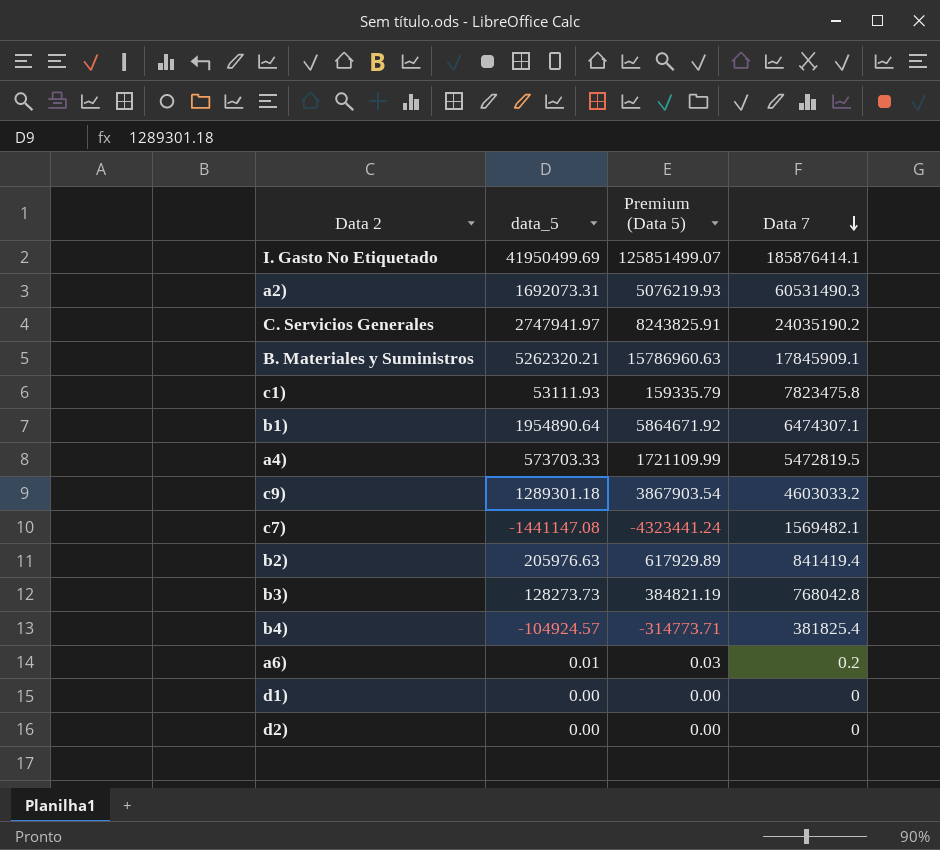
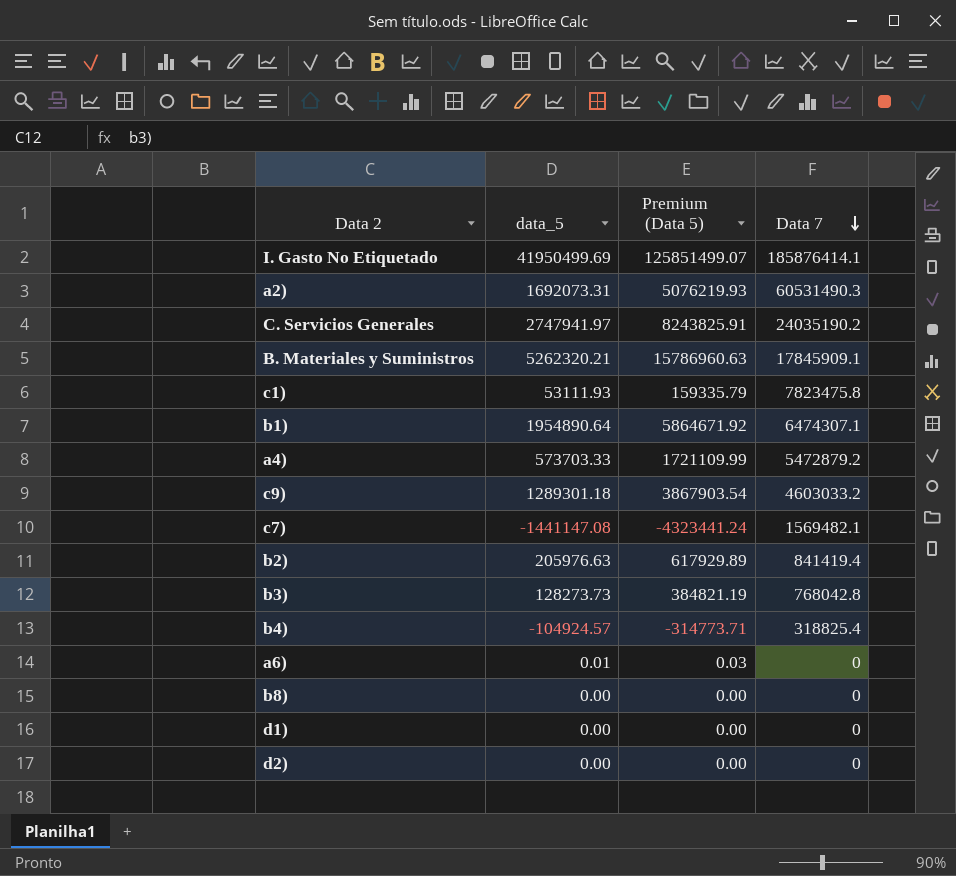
a4) | Data 7: 5472819.5 -> 5472879.2
b4) | Data 7: 381825.4 -> 318825.4
a6) | Data 7: 0.2 -> 0
row b8): none -> 0.00 | 0.00 | 0

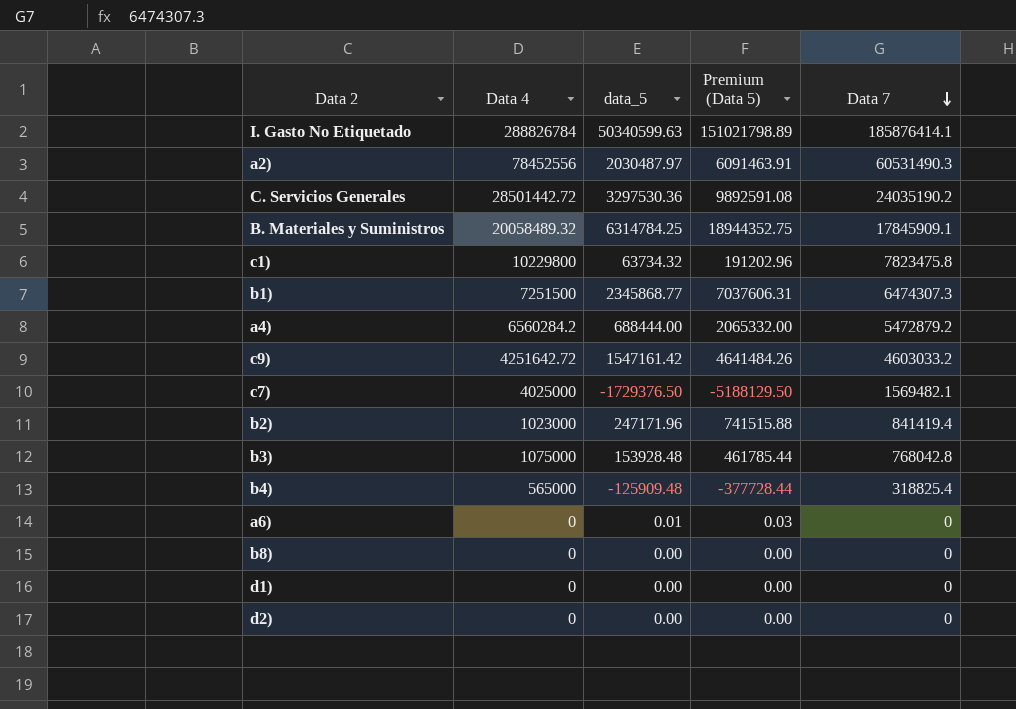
column Data 4 | position: none -> 2
I. Gasto No Etiquetado | data_5: 41950499.69 -> 50340599.63
I. Gasto No Etiquetado | Premium (Data 5): 125851499.07 -> 151021798.89
a2) | data_5: 1692073.31 -> 2030487.97
a2) | Premium (Data 5): 5076219.93 -> 6091463.91
C. Servicios Generales | data_5: 2747941.97 -> 3297530.36
C. Servicios Generales | Premium (Data 5): 8243825.91 -> 9892591.08
B. Materiales y Suministros | data_5: 5262320.21 -> 6314784.25
B. Materiales y Suministros | Premium (Data 5): 15786960.63 -> 18944352.75
c1) | data_5: 53111.93 -> 63734.32
c1) | Premium (Data 5): 159335.79 -> 191202.96
b1) | data_5: 1954890.64 -> 2345868.77
b1) | Premium (Data 5): 5864671.92 -> 7037606.31
b1) | Data 7: 6474307.1 -> 6474307.3
a4) | data_5: 573703.33 -> 688444.00
a4) | Premium (Data 5): 1721109.99 -> 2065332.00
c9) | data_5: 1289301.18 -> 1547161.42
c9) | Premium (Data 5): 3867903.54 -> 4641484.26
c7) | data_5: -1441147.08 -> -1729376.50
c7) | Premium (Data 5): -4323441.24 -> -5188129.50
b2) | data_5: 205976.63 -> 247171.96
b2) | Premium (Data 5): 617929.89 -> 741515.88
b3) | data_5: 128273.73 -> 153928.48
b3) | Premium (Data 5): 384821.19 -> 461785.44
b4) | data_5: -104924.57 -> -125909.48
b4) | Premium (Data 5): -314773.71 -> -377728.44

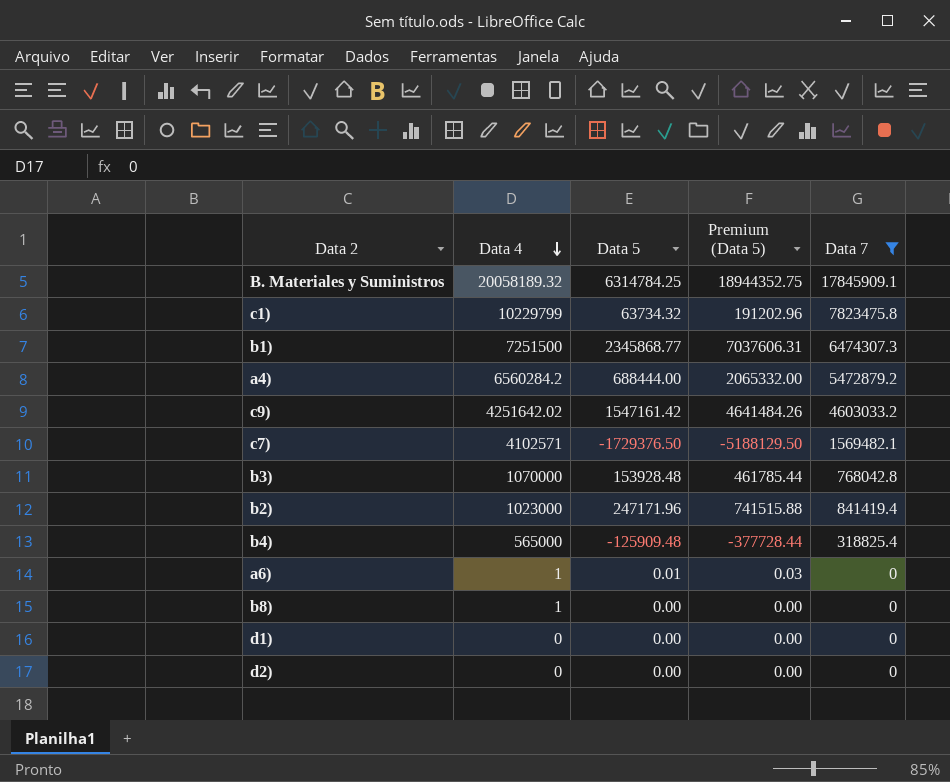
filter: none -> Data 7 <= 17845909.1
row order: Data 7 descending -> Data 4 descending
column name: data_5 -> Data 5
B. Materiales y Suministros | Data 4: 20058489.32 -> 20058189.32
c1) | Data 4: 10229800 -> 10229799
c9) | Data 4: 4251642.72 -> 4251642.02
c7) | Data 4: 4025000 -> 4102571
b3) | Data 4: 1075000 -> 1070000
a6) | Data 4: 0 -> 1
b8) | Data 4: 0 -> 1

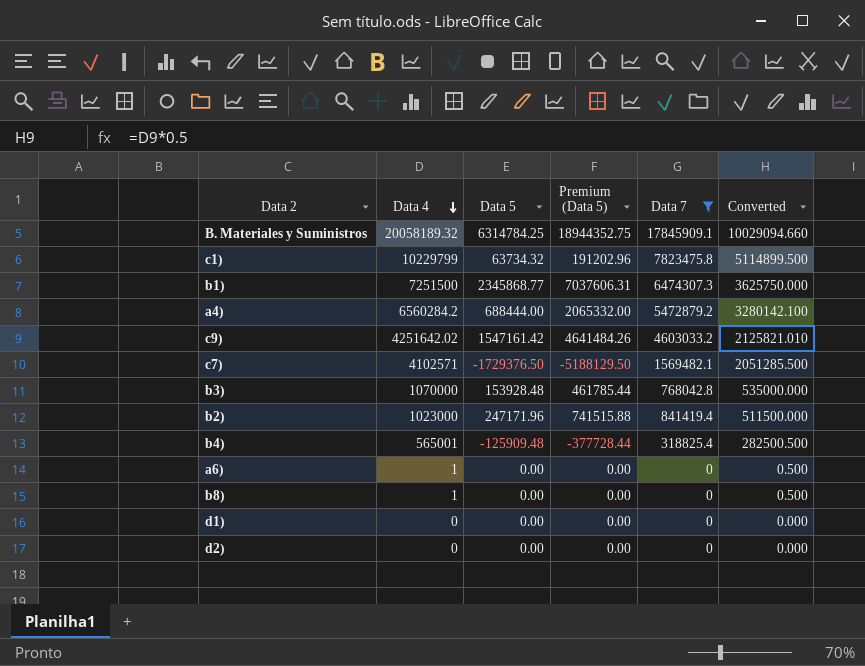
column Converted | formula: none -> [Data 4] * 0.5
b4) | Data 4: 565000 -> 565001
a6) | Data 5: 0.01 -> 0.00
a6) | Premium (Data 5): 0.03 -> 0.00

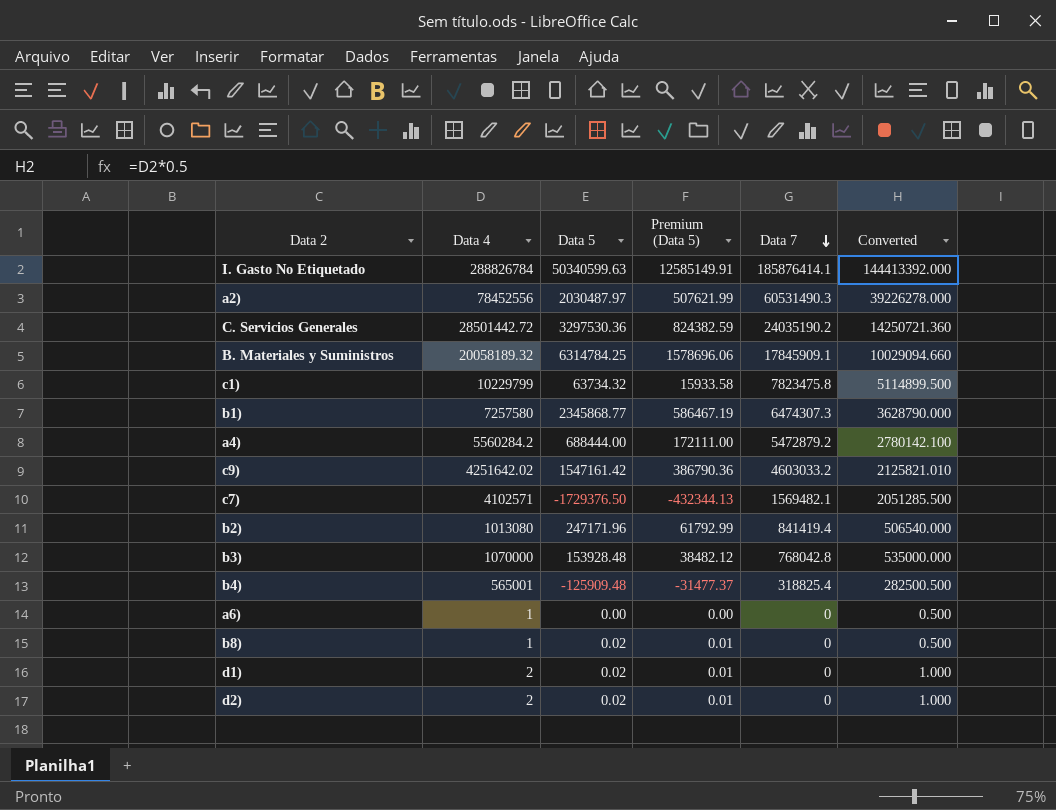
filter: Data 7 <= 17845909.1 -> none
row order: Data 4 descending -> Data 7 descending
column Premium (Data 5) | formula: [Data 5] * 3 -> [Data 5] * 0.25
b1) | Data 4: 7251500 -> 7257580
b1) | Converted: 3625750.000 -> 3628790.000
a4) | Data 4: 6560284.2 -> 5560284.2
a4) | Converted: 3280142.100 -> 2780142.100
b2) | Data 4: 1023000 -> 1013080
b2) | Converted: 511500.000 -> 506540.000
b8) | Data 5: 0.00 -> 0.02
d1) | Data 4: 0 -> 2
d1) | Data 5: 0.00 -> 0.02
d1) | Converted: 0.000 -> 1.000
d2) | Data 4: 0 -> 2
d2) | Data 5: 0.00 -> 0.02
d2) | Converted: 0.000 -> 1.000

